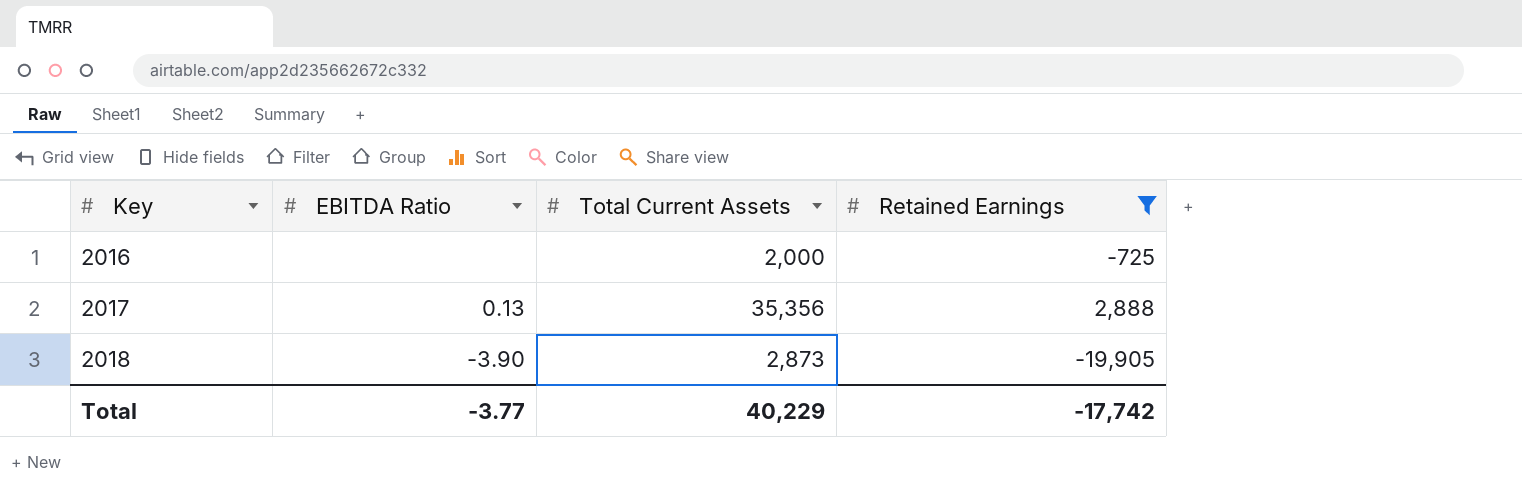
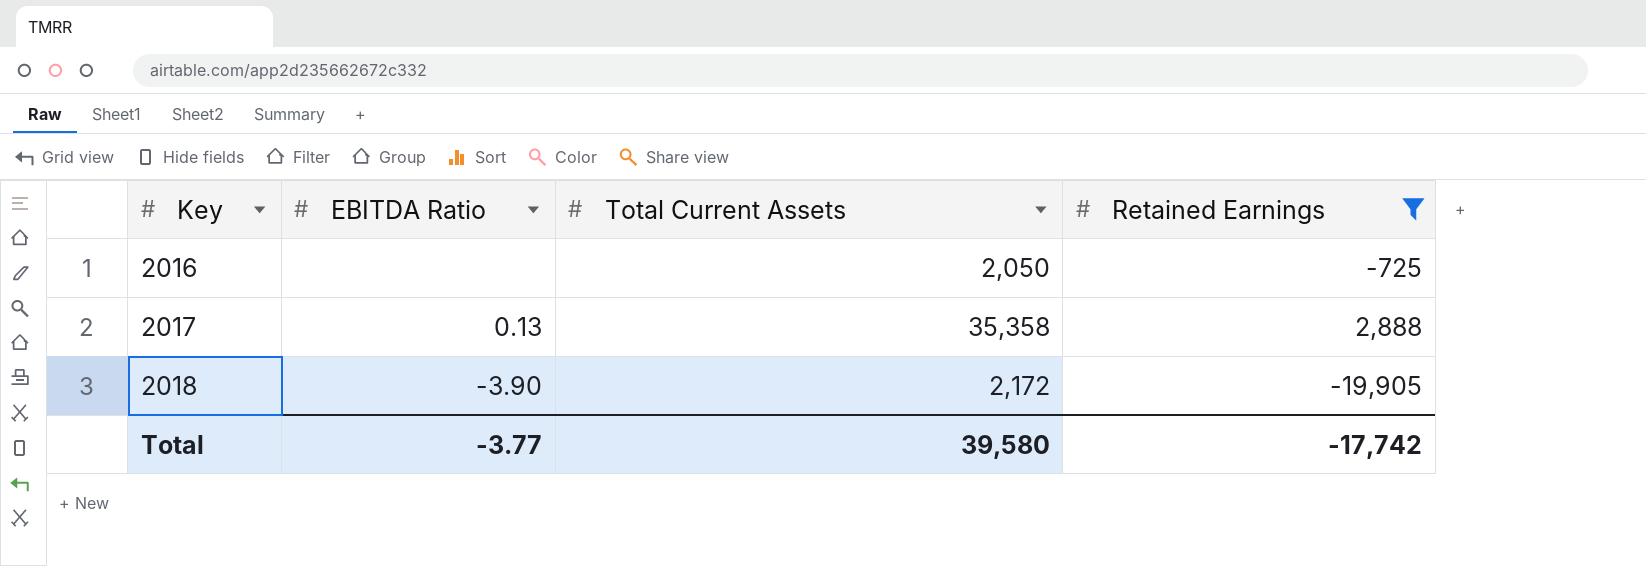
2016 | Total Current Assets: 2,000 -> 2,050
2017 | Total Current Assets: 35,356 -> 35,358
2018 | Total Current Assets: 2,873 -> 2,172
Total | Total Current Assets: 40,229 -> 39,580

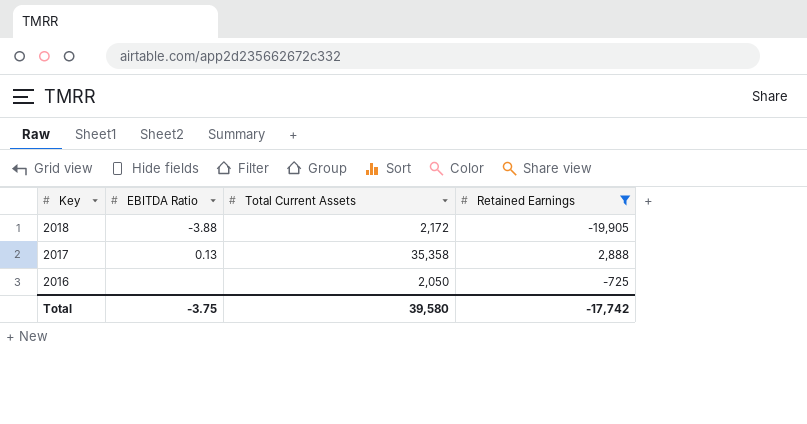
row order: Key ascending -> Key descending
2018 | EBITDA Ratio: -3.90 -> -3.88
Total | EBITDA Ratio: -3.77 -> -3.75

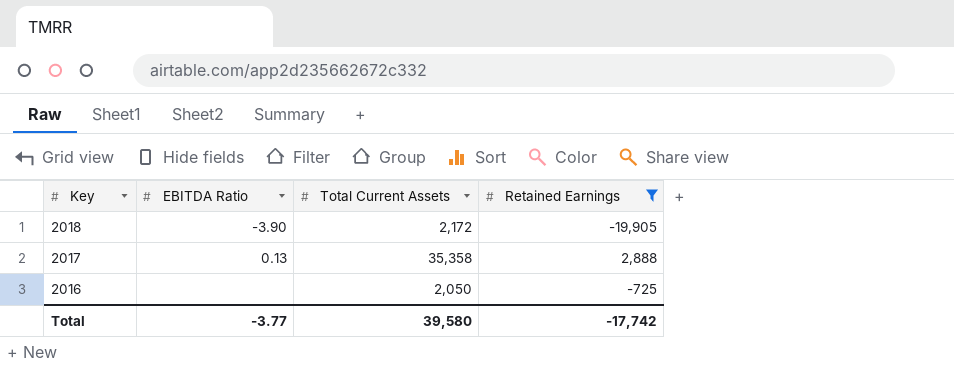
2018 | EBITDA Ratio: -3.88 -> -3.90
Total | EBITDA Ratio: -3.75 -> -3.77

